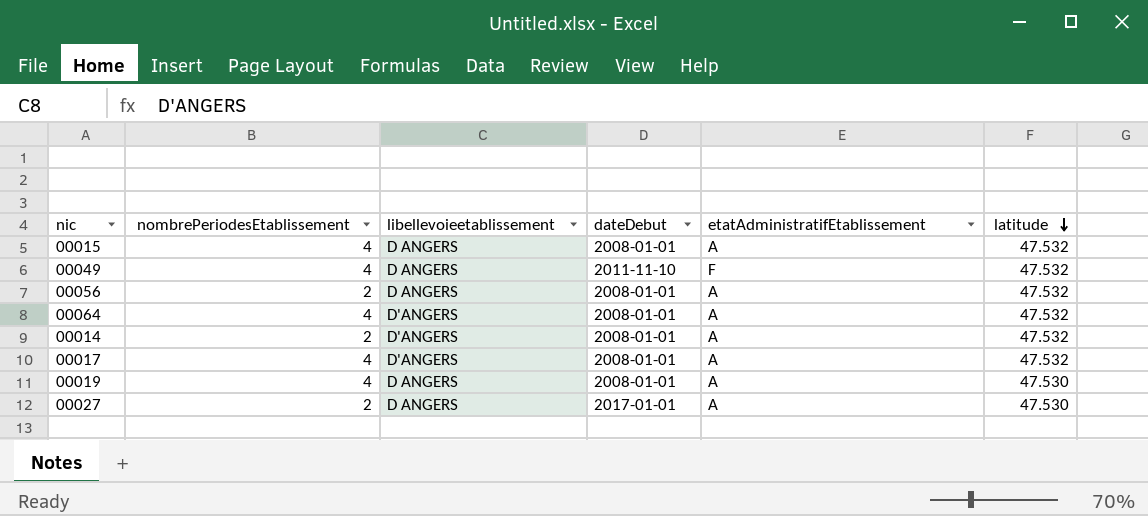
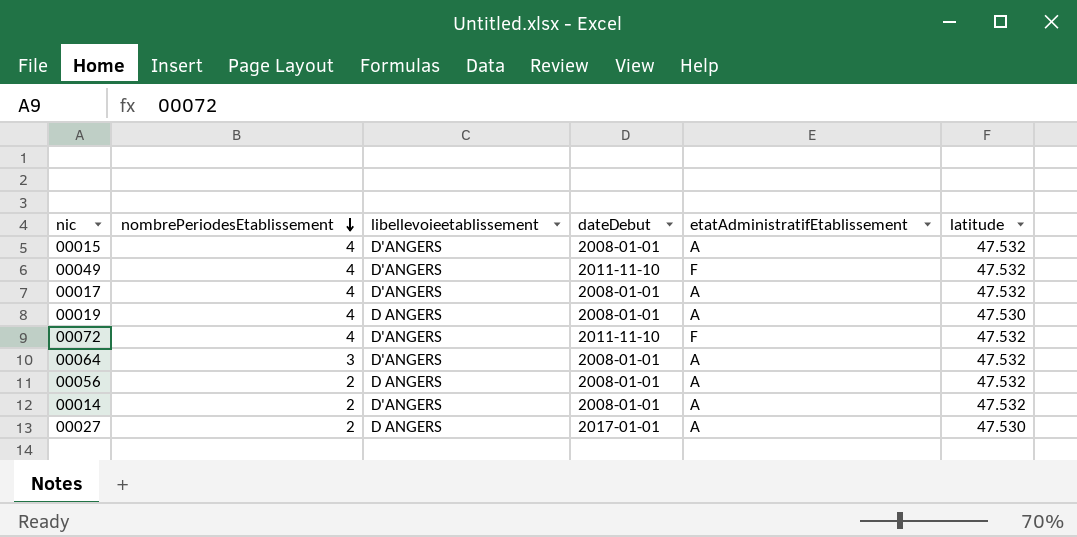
row order: latitude descending -> nombrePeriodesEtablissement descending
00015 | libellevoieetablissement: D ANGERS -> D'ANGERS
00049 | libellevoieetablissement: D ANGERS -> D'ANGERS
row 00072: none -> 4 | D'ANGERS | 2011-11-10 | F | 47.532
00064 | nombrePeriodesEtablissement: 4 -> 3

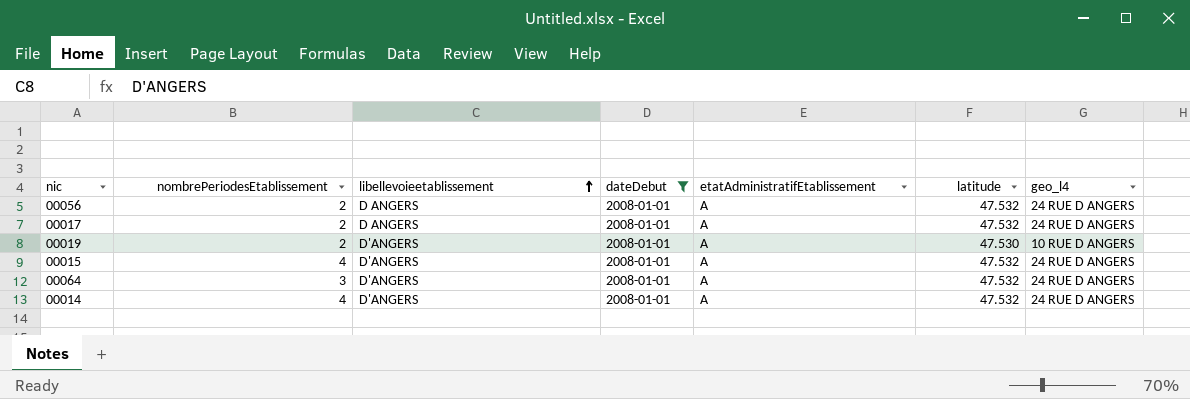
filter: none -> dateDebut = 2008-01-01
row order: nombrePeriodesEtablissement descending -> libellevoieetablissement ascending
column geo_l4 | position: none -> 7
00017 | nombrePeriodesEtablissement: 4 -> 2
00017 | libellevoieetablissement: D'ANGERS -> D ANGERS
00019 | nombrePeriodesEtablissement: 4 -> 2
00019 | libellevoieetablissement: D ANGERS -> D'ANGERS
00014 | nombrePeriodesEtablissement: 2 -> 4

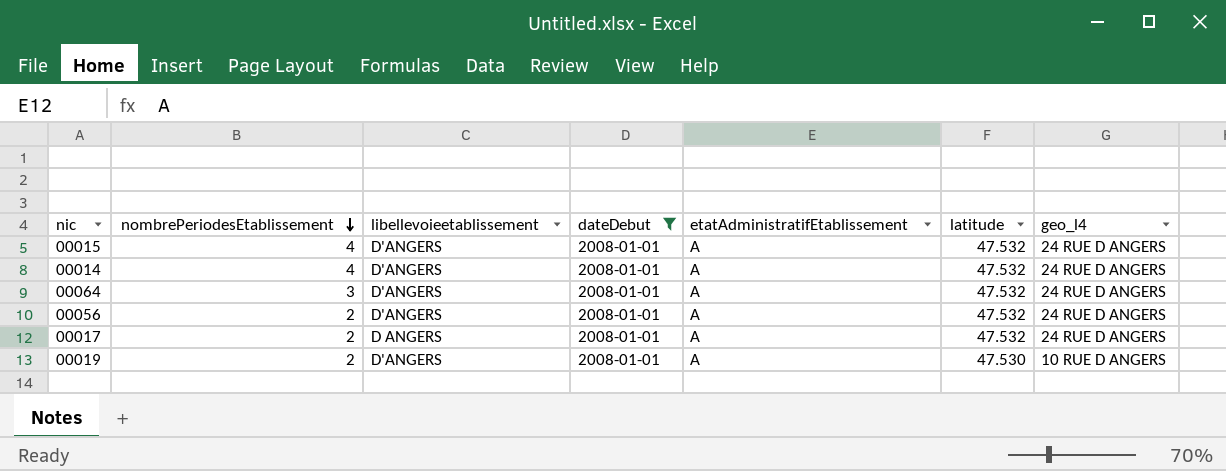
row order: libellevoieetablissement ascending -> nombrePeriodesEtablissement descending
00056 | libellevoieetablissement: D ANGERS -> D'ANGERS

